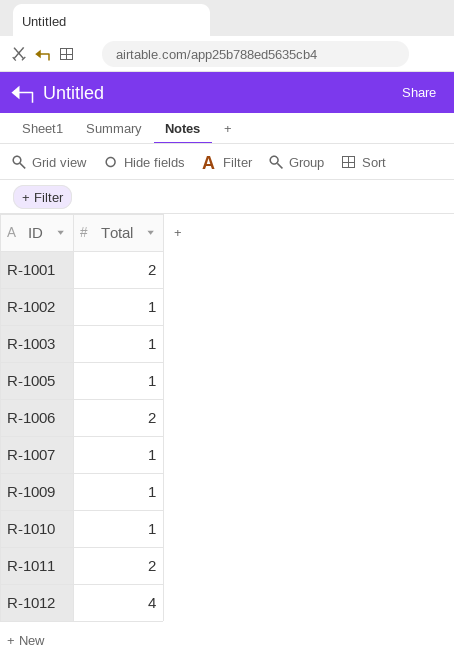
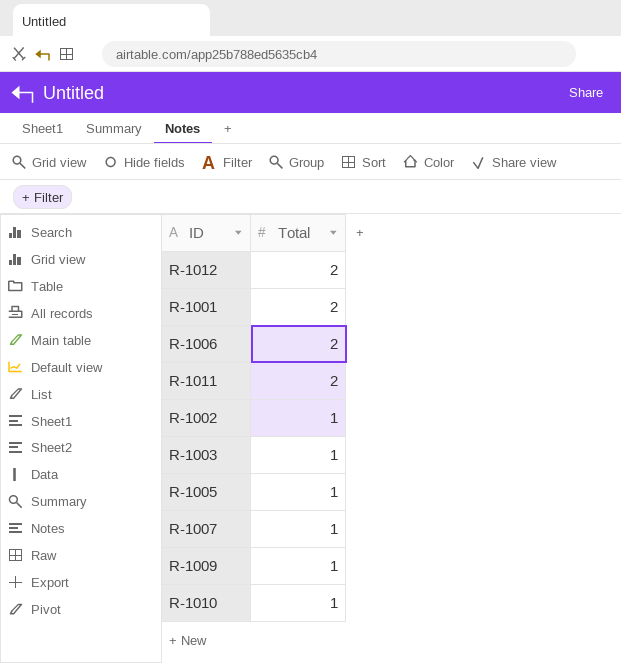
row order: ID ascending -> Total descending
R-1012 | Total: 4 -> 2

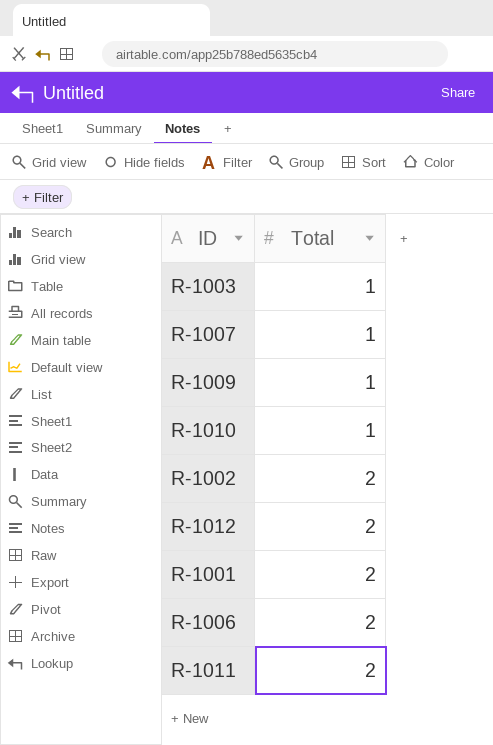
row order: Total descending -> Total ascending
row R-1005: 1 -> none
R-1002 | Total: 1 -> 2

